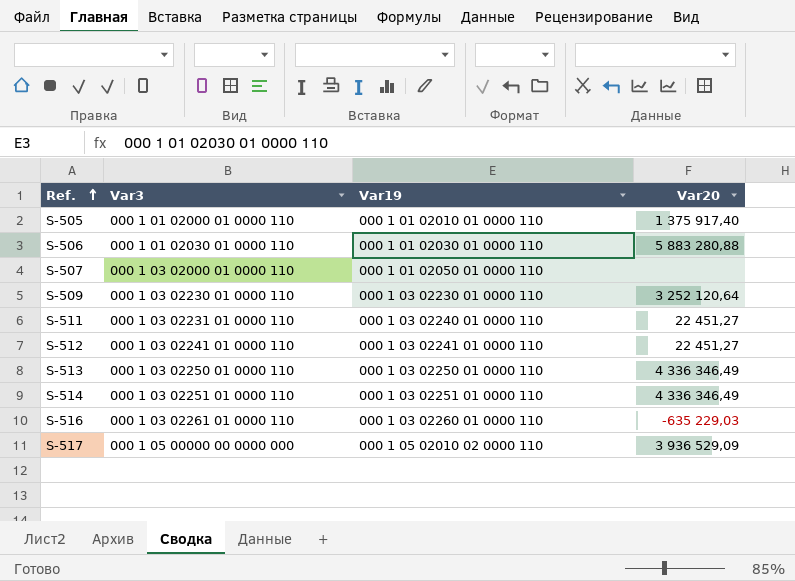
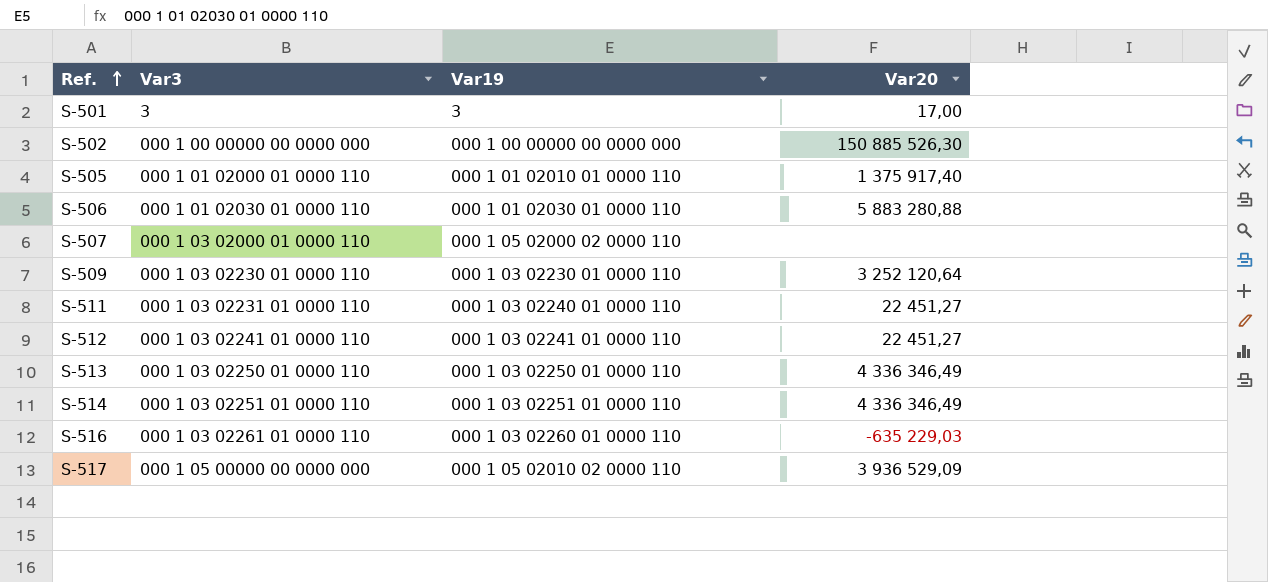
row S-501: none -> 3 | 3 | 17,00
row S-502: none -> 000 1 00 00000 00 0000 000 | 000 1 00 00000 00 0000 000 | 150 885 526,30
S-507 | Var19: 000 1 01 02050 01 0000 110 -> 000 1 05 02000 02 0000 110

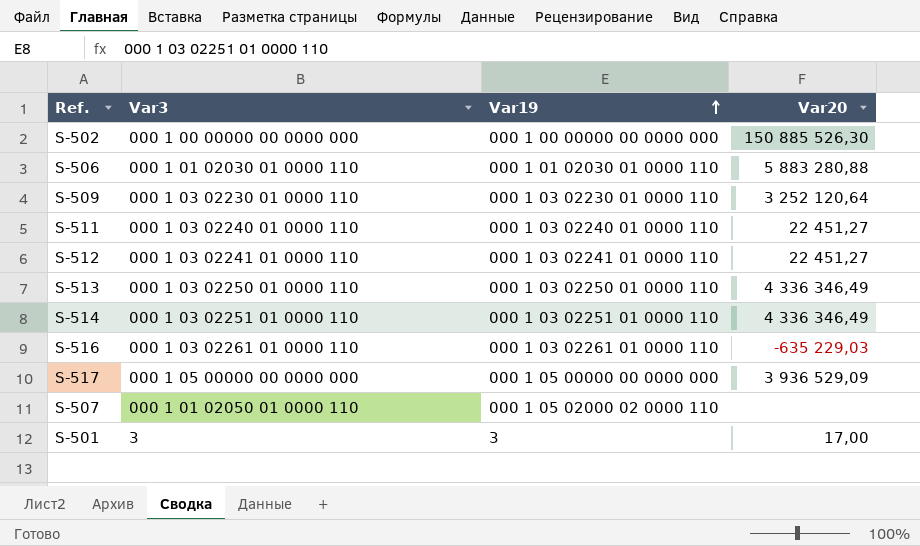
row order: Ref. ascending -> Var19 ascending
row S-505: 000 1 01 02000 01 0000 110 | 000 1 01 02010 01 0000 110 | 1 375 917,40 -> none
S-511 | Var3: 000 1 03 02231 01 0000 110 -> 000 1 03 02240 01 0000 110
S-516 | Var19: 000 1 03 02260 01 0000 110 -> 000 1 03 02261 01 0000 110
S-517 | Var19: 000 1 05 02010 02 0000 110 -> 000 1 05 00000 00 0000 000
S-507 | Var3: 000 1 03 02000 01 0000 110 -> 000 1 01 02050 01 0000 110

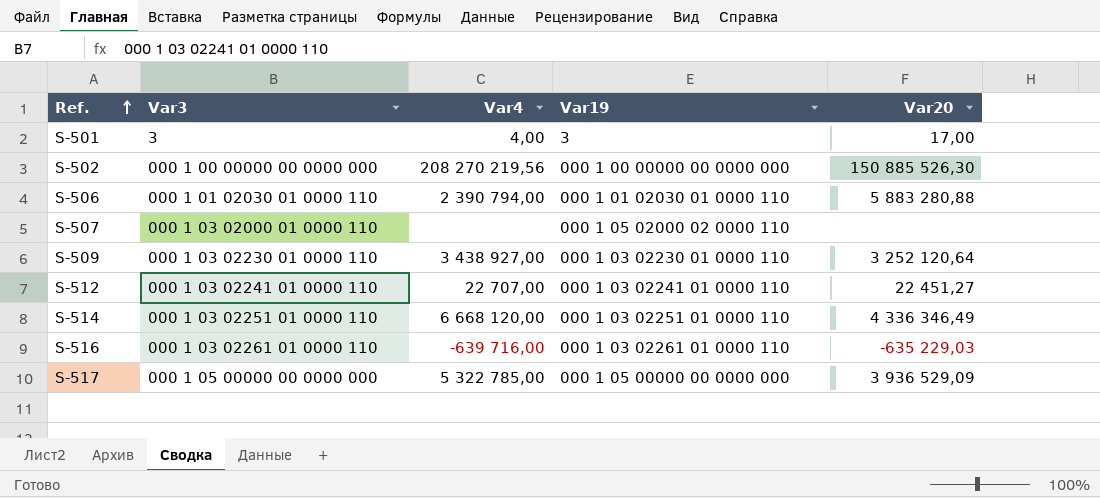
row order: Var19 ascending -> Ref. ascending
column Var4 | position: none -> 3
row S-511: 000 1 03 02240 01 0000 110 | 000 1 03 02240 01 0000 110 | 22 451,27 -> none
row S-513: 000 1 03 02250 01 0000 110 | 000 1 03 02250 01 0000 110 | 4 336 346,49 -> none
S-507 | Var3: 000 1 01 02050 01 0000 110 -> 000 1 03 02000 01 0000 110

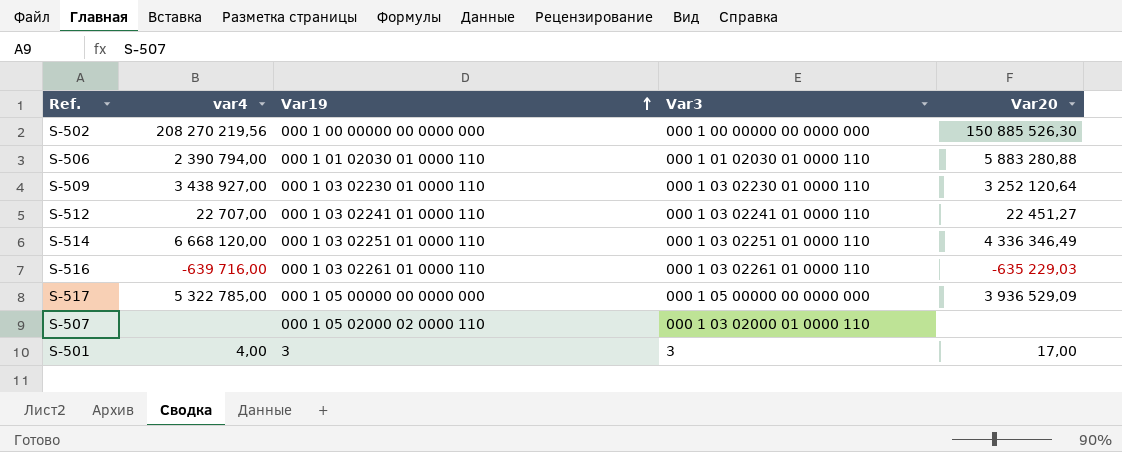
row order: Ref. ascending -> Var19 ascending
column name: Var4 -> var4
column Var3 | position: 2 -> 4

